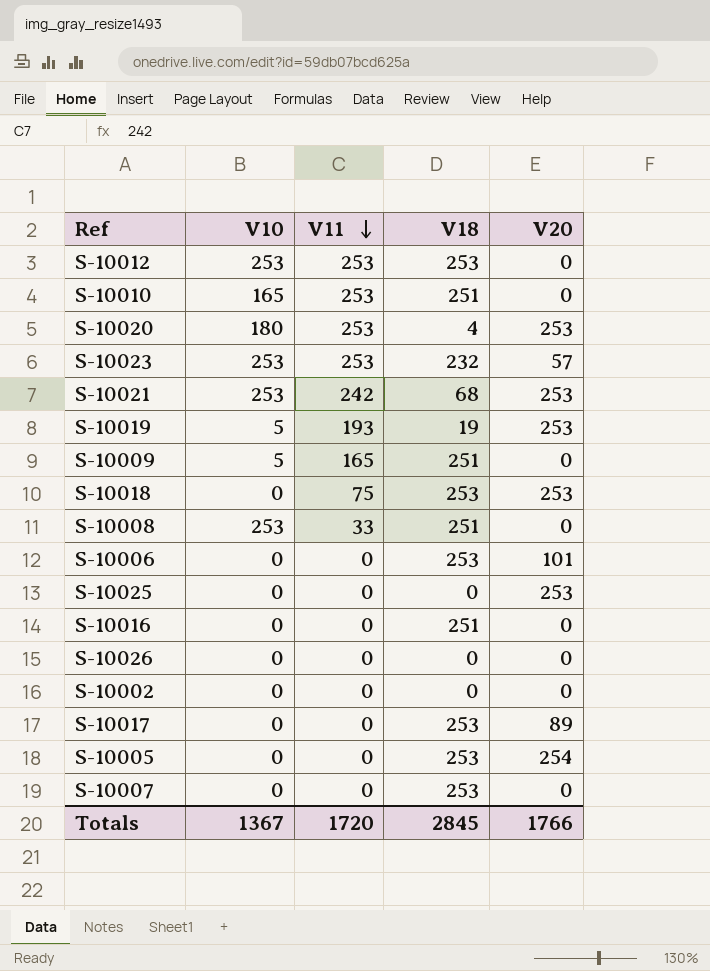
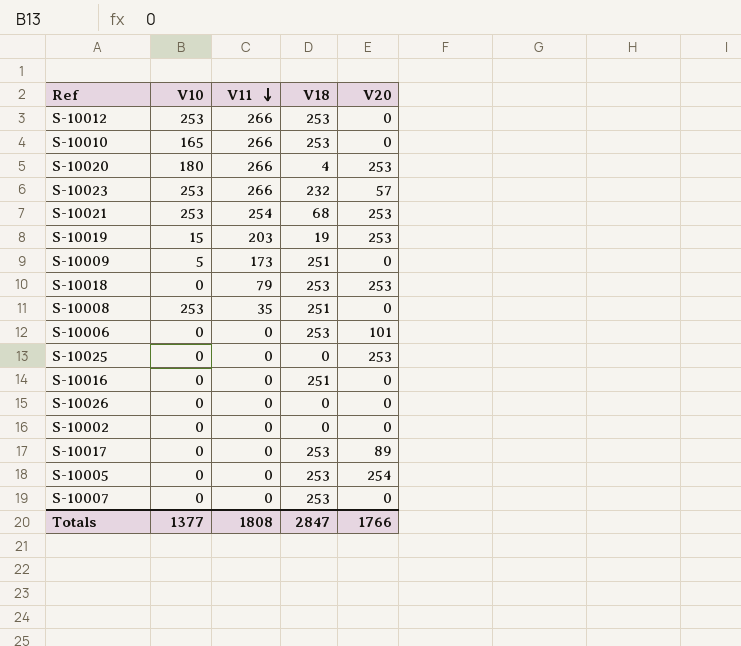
S-10012 | V11: 253 -> 266
S-10010 | V11: 253 -> 266
S-10010 | V18: 251 -> 253
S-10020 | V11: 253 -> 266
S-10023 | V11: 253 -> 266
S-10021 | V11: 242 -> 254
S-10019 | V10: 5 -> 15
S-10019 | V11: 193 -> 203
S-10009 | V11: 165 -> 173
S-10018 | V11: 75 -> 79
S-10008 | V11: 33 -> 35
Totals | V10: 1367 -> 1377
Totals | V11: 1720 -> 1808
Totals | V18: 2845 -> 2847

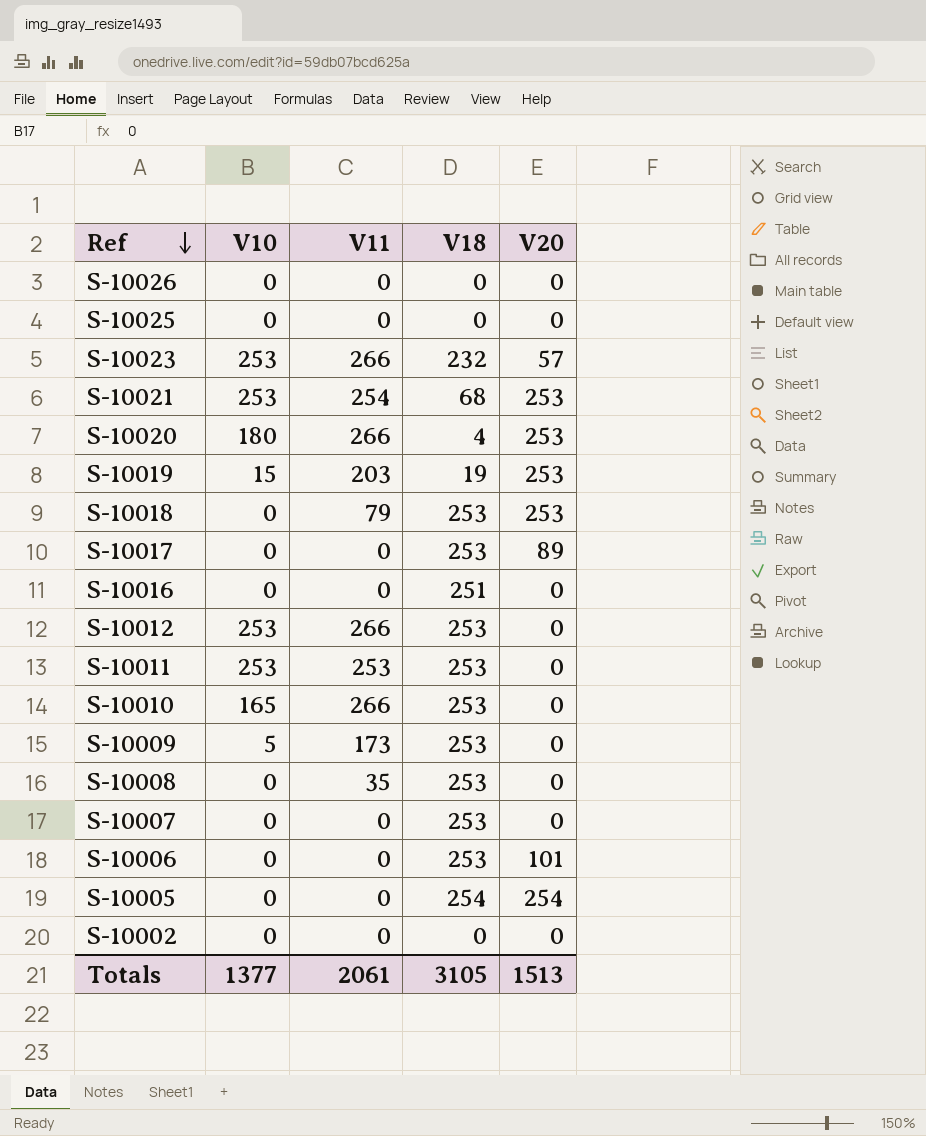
row order: V11 descending -> Ref descending
S-10025 | V20: 253 -> 0
row S-10011: none -> 253 | 253 | 253 | 0
S-10009 | V18: 251 -> 253
S-10008 | V10: 253 -> 0
S-10008 | V18: 251 -> 253
S-10005 | V18: 253 -> 254
Totals | V11: 1808 -> 2061
Totals | V18: 2847 -> 3105
Totals | V20: 1766 -> 1513

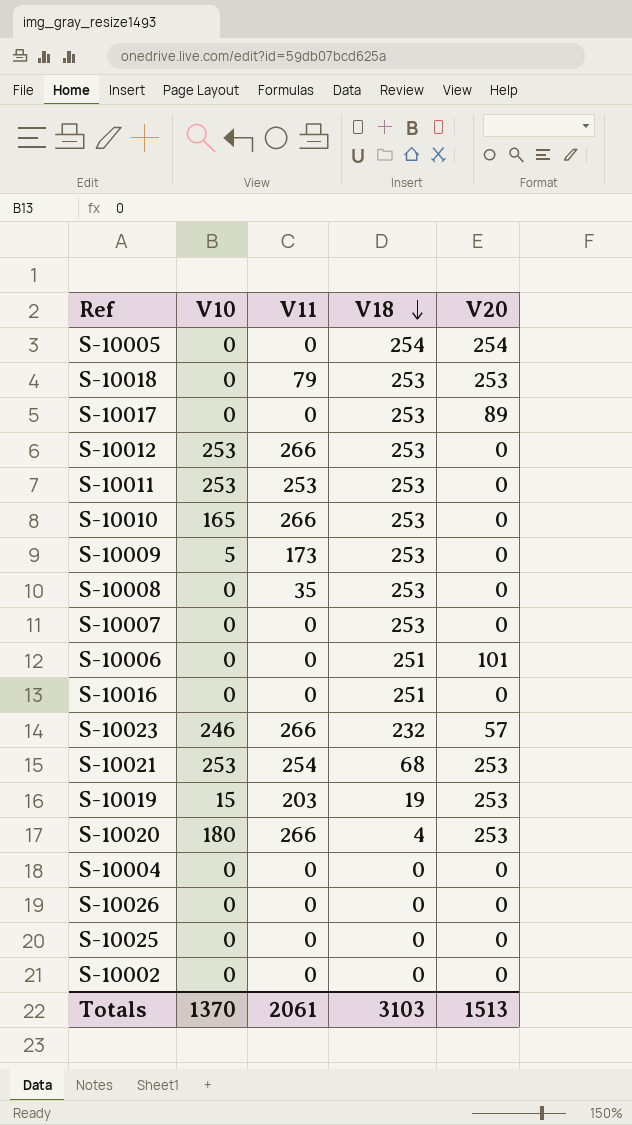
row order: Ref descending -> V18 descending
S-10006 | V18: 253 -> 251
S-10023 | V10: 253 -> 246
row S-10004: none -> 0 | 0 | 0 | 0
Totals | V10: 1377 -> 1370
Totals | V18: 3105 -> 3103

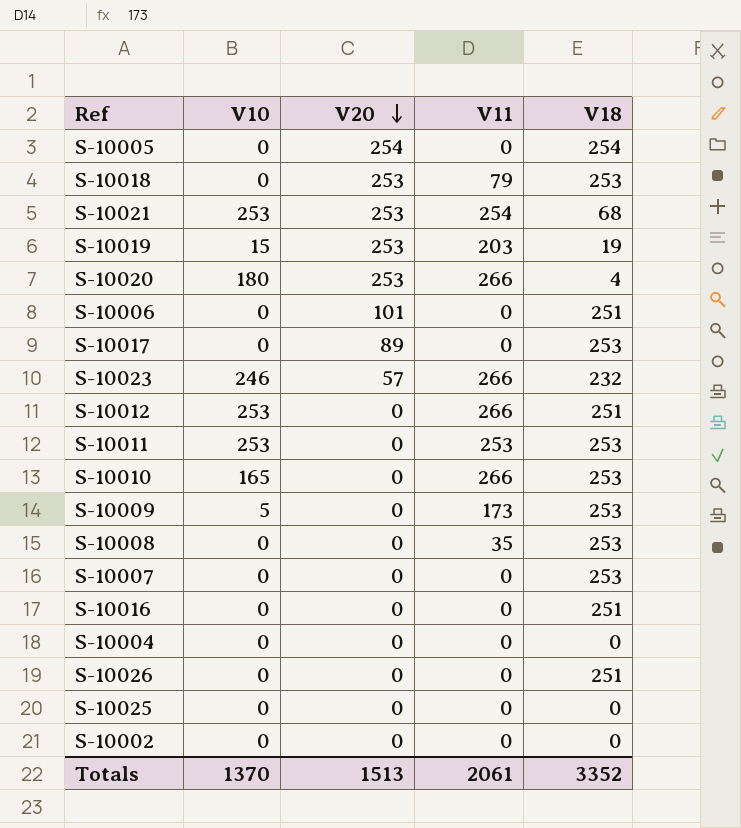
row order: V18 descending -> V20 descending
column V20 | position: 5 -> 3
S-10012 | V18: 253 -> 251
S-10026 | V18: 0 -> 251
Totals | V18: 3103 -> 3352

